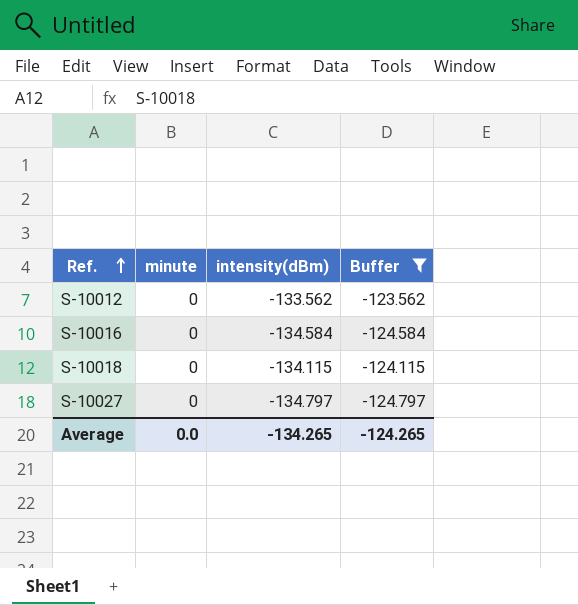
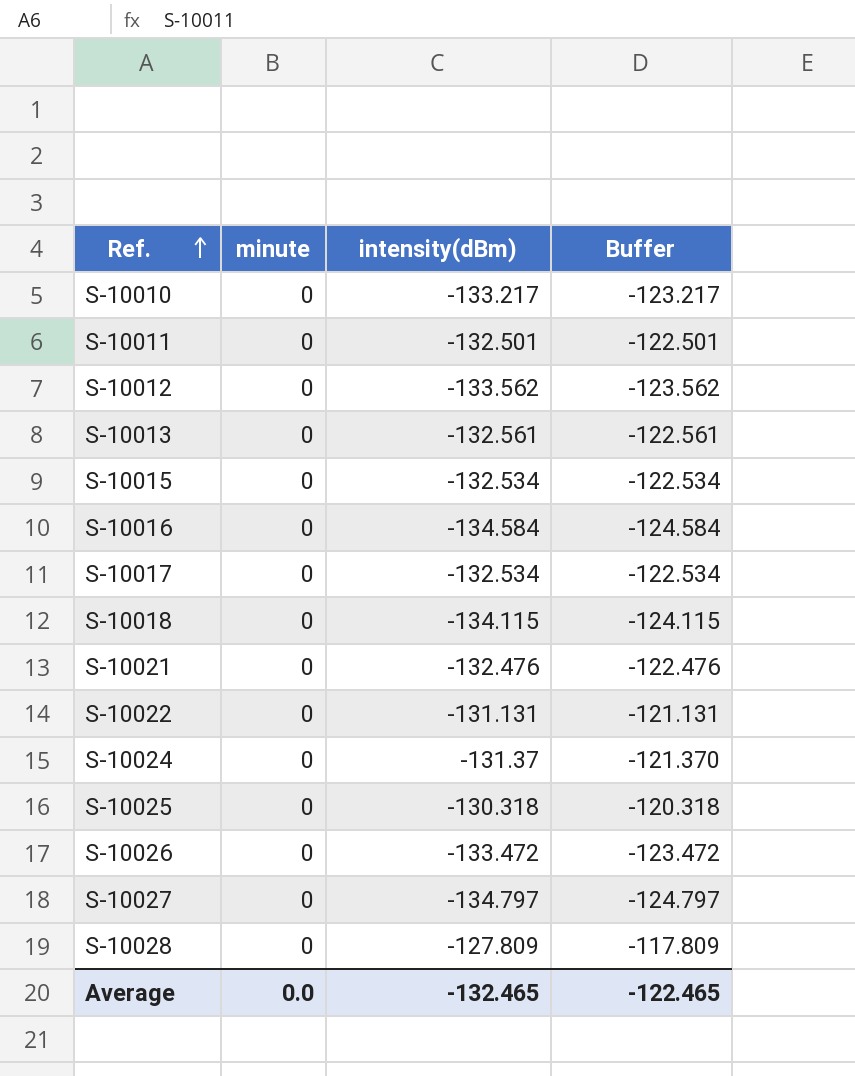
filter: Buffer <= -123.562 -> none
Average | intensity(dBm): -134.265 -> -132.465
Average | Buffer: -124.265 -> -122.465

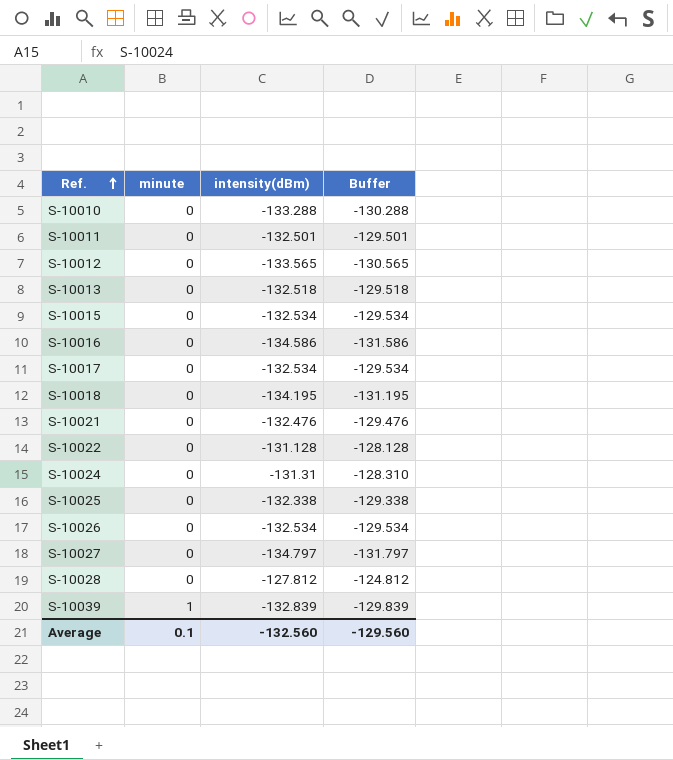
column Buffer | formula: [intensity(dBm)] + 10 -> [intensity(dBm)] + 3
S-10010 | intensity(dBm): -133.217 -> -133.288
S-10012 | intensity(dBm): -133.562 -> -133.565
S-10013 | intensity(dBm): -132.561 -> -132.518
S-10016 | intensity(dBm): -134.584 -> -134.586
S-10018 | intensity(dBm): -134.115 -> -134.195
S-10022 | intensity(dBm): -131.131 -> -131.128
S-10024 | intensity(dBm): -131.37 -> -131.31
S-10025 | intensity(dBm): -130.318 -> -132.338
S-10026 | intensity(dBm): -133.472 -> -132.534
S-10028 | intensity(dBm): -127.809 -> -127.812
row S-10039: none -> 1 | -132.839 | -129.839
Average | minute: 0.0 -> 0.1
Average | intensity(dBm): -132.465 -> -132.560
Average | Buffer: -122.465 -> -129.560

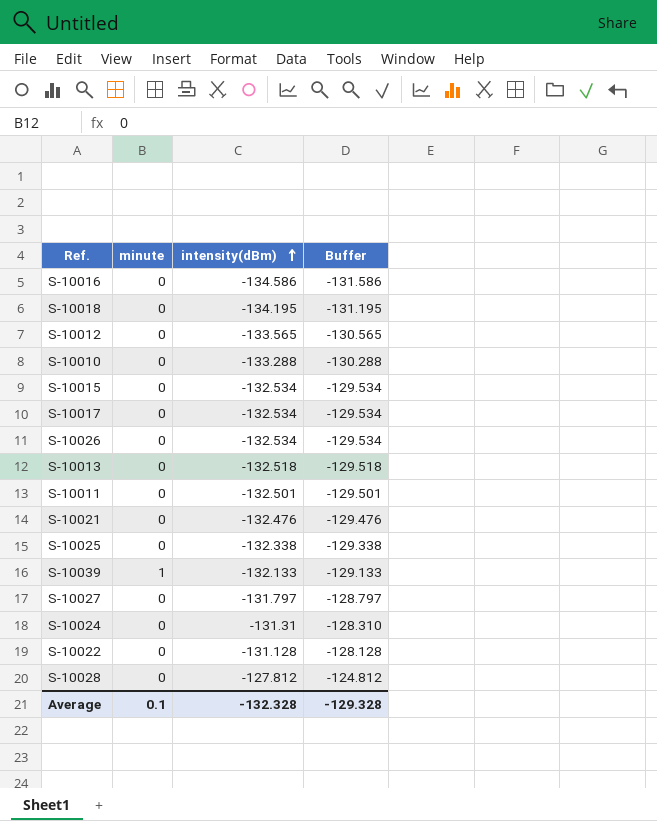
row order: Ref. ascending -> intensity(dBm) ascending
S-10039 | intensity(dBm): -132.839 -> -132.133
S-10039 | Buffer: -129.839 -> -129.133
S-10027 | intensity(dBm): -134.797 -> -131.797
S-10027 | Buffer: -131.797 -> -128.797
Average | intensity(dBm): -132.560 -> -132.328
Average | Buffer: -129.560 -> -129.328

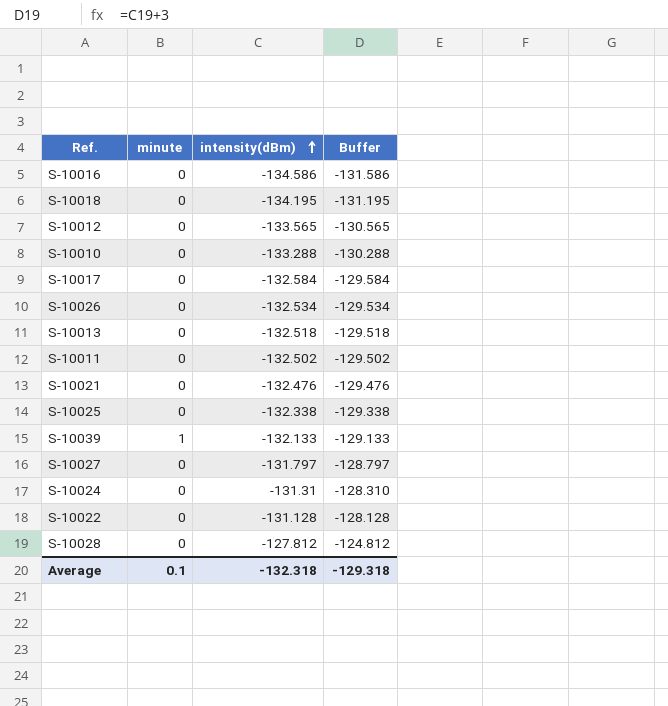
row S-10015: 0 | -132.534 | -129.534 -> none
S-10017 | intensity(dBm): -132.534 -> -132.584
S-10017 | Buffer: -129.534 -> -129.584
S-10011 | intensity(dBm): -132.501 -> -132.502
S-10011 | Buffer: -129.501 -> -129.502
Average | intensity(dBm): -132.328 -> -132.318
Average | Buffer: -129.328 -> -129.318

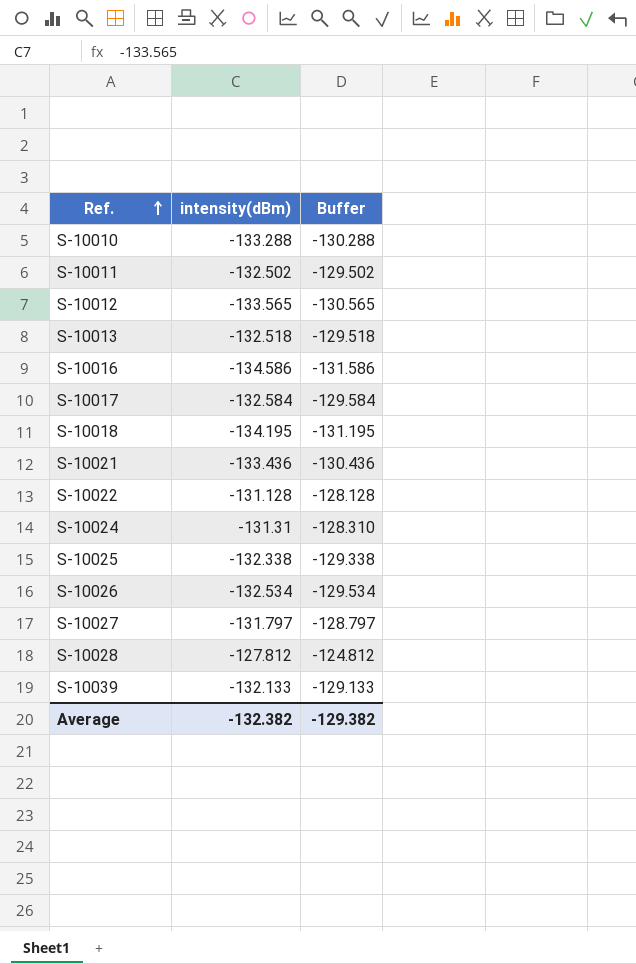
row order: intensity(dBm) ascending -> Ref. ascending
column minute | position: 2 -> none
S-10021 | intensity(dBm): -132.476 -> -133.436
S-10021 | Buffer: -129.476 -> -130.436
Average | intensity(dBm): -132.318 -> -132.382
Average | Buffer: -129.318 -> -129.382

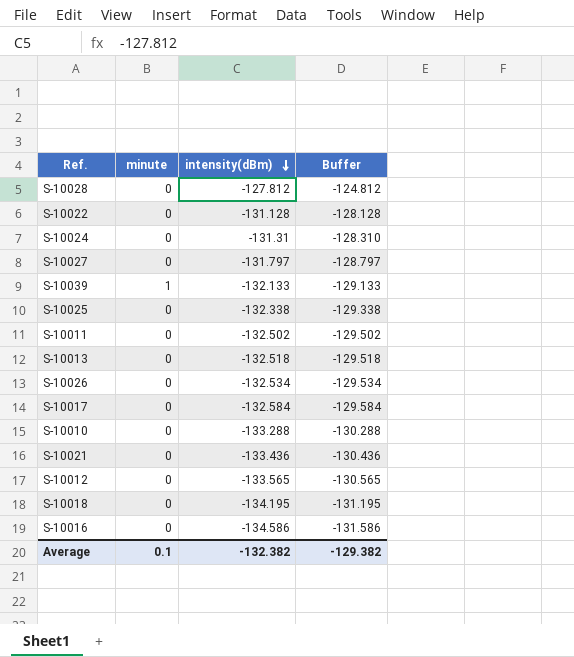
row order: Ref. ascending -> intensity(dBm) descending
column minute | position: none -> 2

